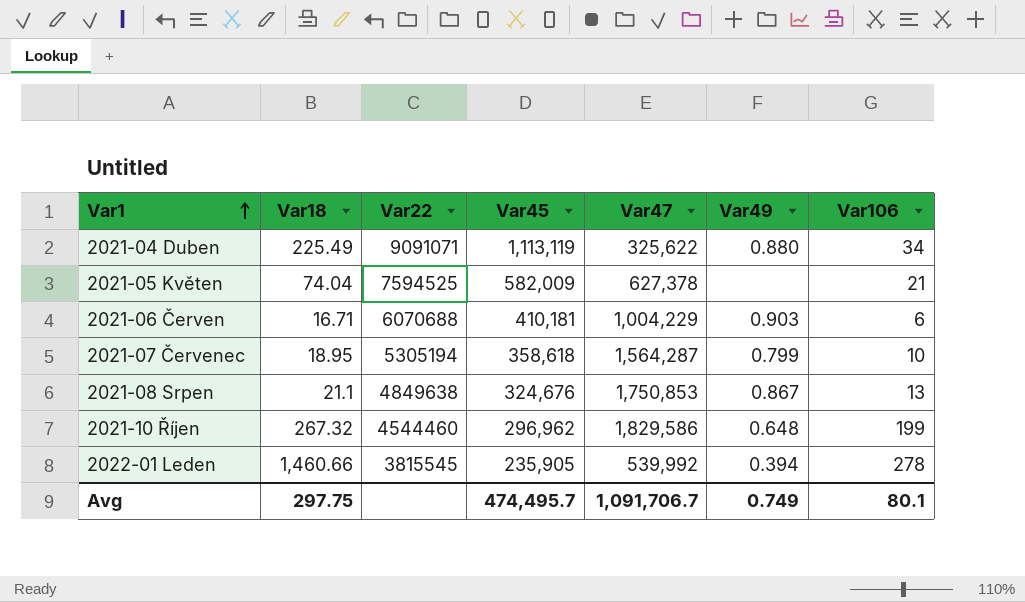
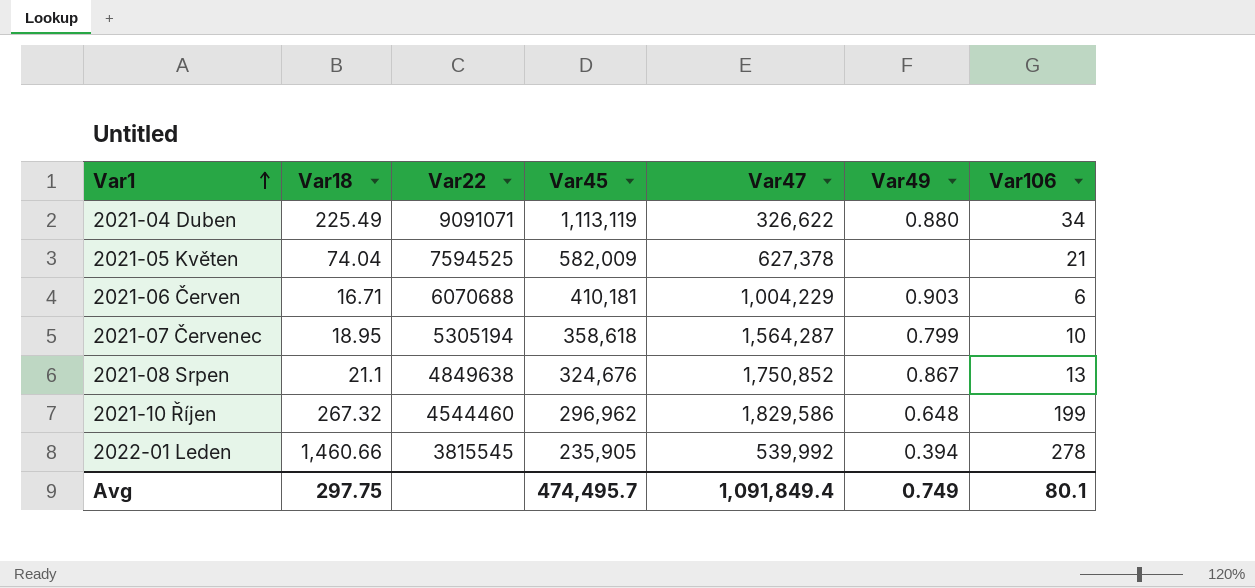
2021-04 Duben | Var47: 325,622 -> 326,622
2021-08 Srpen | Var47: 1,750,853 -> 1,750,852
Avg | Var47: 1,091,706.7 -> 1,091,849.4

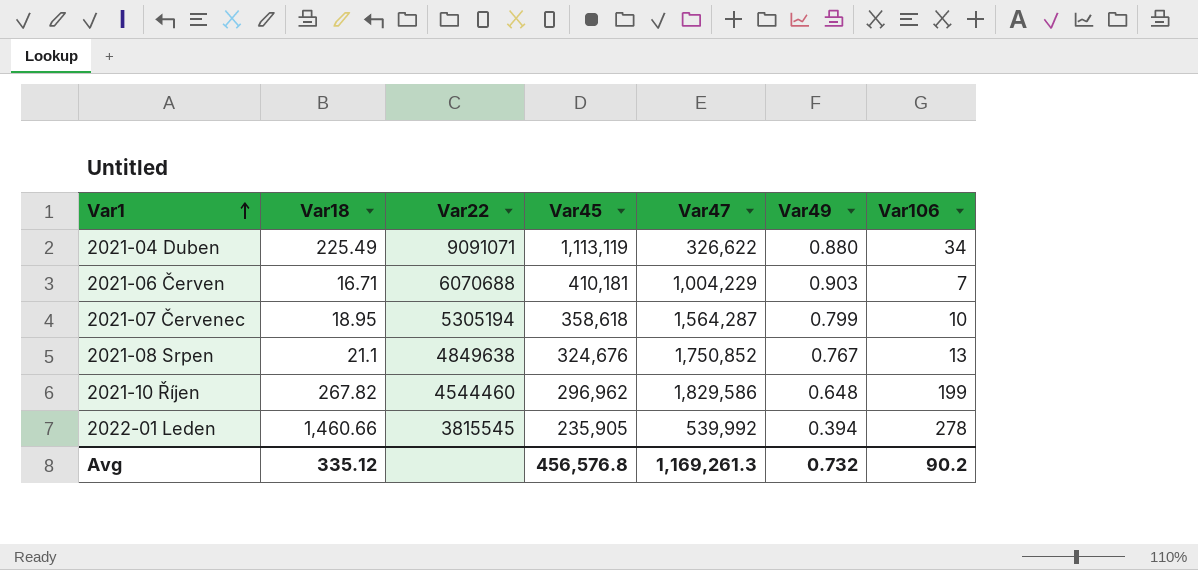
row 2021-05 Květen: 74.04 | 7594525 | 582,009 | 627,378 | none | 21 -> none
2021-06 Červen | Var106: 6 -> 7
2021-08 Srpen | Var49: 0.867 -> 0.767
2021-10 Říjen | Var18: 267.32 -> 267.82
Avg | Var18: 297.75 -> 335.12
Avg | Var45: 474,495.7 -> 456,576.8
Avg | Var47: 1,091,849.4 -> 1,169,261.3
Avg | Var49: 0.749 -> 0.732
Avg | Var106: 80.1 -> 90.2

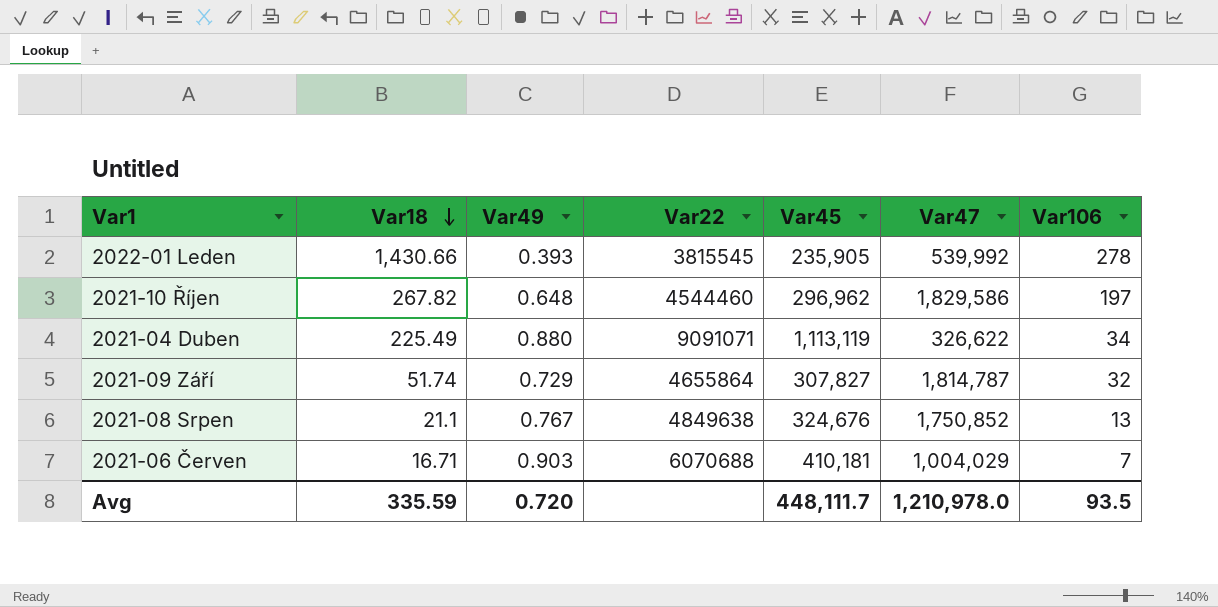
row order: Var1 ascending -> Var18 descending
column Var49 | position: 6 -> 3
row 2021-07 Červenec: 18.95 | 5305194 | 358,618 | 1,564,287 | 0.799 | 10 -> none
2022-01 Leden | Var18: 1,460.66 -> 1,430.66
2022-01 Leden | Var49: 0.394 -> 0.393
2021-10 Říjen | Var106: 199 -> 197
row 2021-09 Září: none -> 51.74 | 0.729 | 4655864 | 307,827 | 1,814,787 | 32
2021-06 Červen | Var47: 1,004,229 -> 1,004,029
Avg | Var18: 335.12 -> 335.59
Avg | Var49: 0.732 -> 0.720
Avg | Var45: 456,576.8 -> 448,111.7
Avg | Var47: 1,169,261.3 -> 1,210,978.0
Avg | Var106: 90.2 -> 93.5

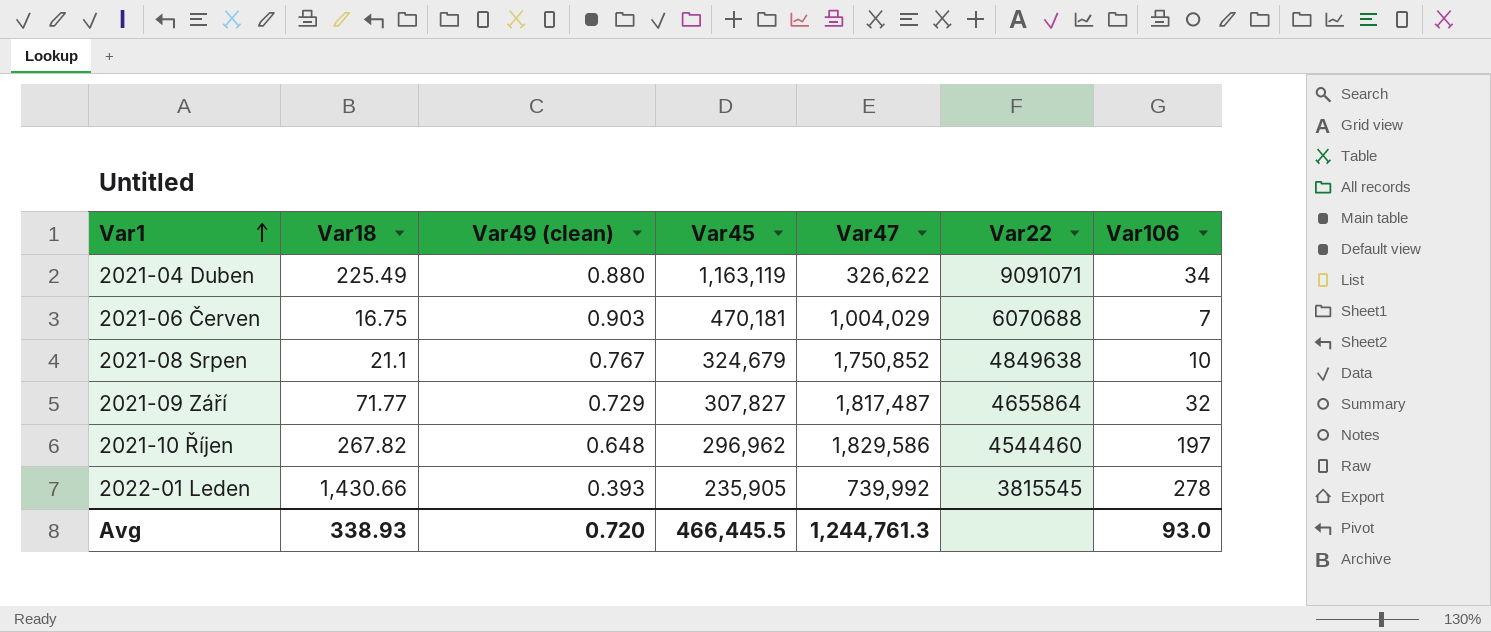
row order: Var18 descending -> Var1 ascending
column name: Var49 -> Var49 (clean)
column Var22 | position: 4 -> 6
2021-04 Duben | Var45: 1,113,119 -> 1,163,119
2021-06 Červen | Var18: 16.71 -> 16.75
2021-06 Červen | Var45: 410,181 -> 470,181
2021-08 Srpen | Var45: 324,676 -> 324,679
2021-08 Srpen | Var106: 13 -> 10
2021-09 Září | Var18: 51.74 -> 71.77
2021-09 Září | Var47: 1,814,787 -> 1,817,487
2022-01 Leden | Var47: 539,992 -> 739,992
Avg | Var18: 335.59 -> 338.93
Avg | Var45: 448,111.7 -> 466,445.5
Avg | Var47: 1,210,978.0 -> 1,244,761.3
Avg | Var106: 93.5 -> 93.0

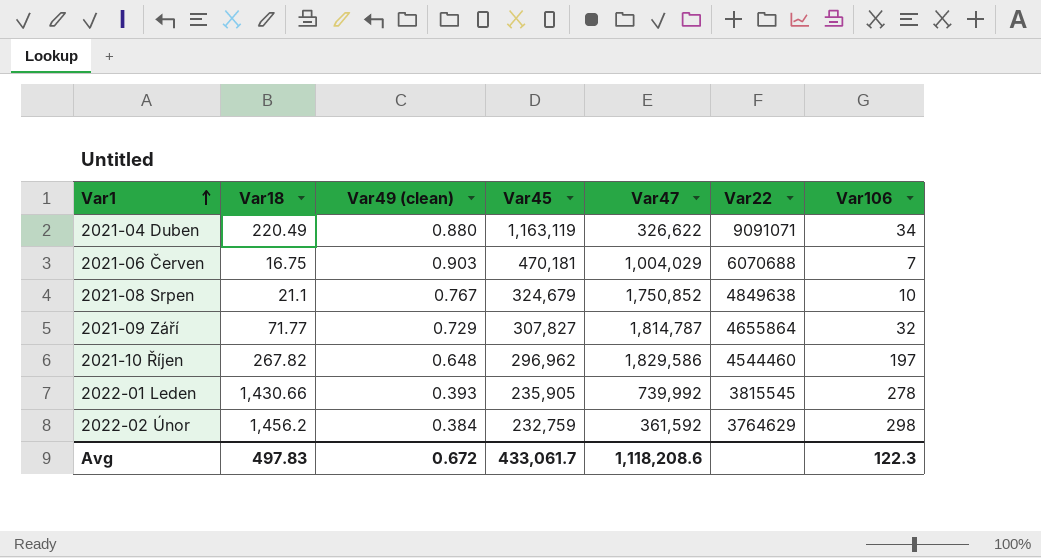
2021-04 Duben | Var18: 225.49 -> 220.49
2021-09 Září | Var47: 1,817,487 -> 1,814,787
row 2022-02 Únor: none -> 1,456.2 | 0.384 | 232,759 | 361,592 | 3764629 | 298
Avg | Var18: 338.93 -> 497.83
Avg | Var49 (clean): 0.720 -> 0.672
Avg | Var45: 466,445.5 -> 433,061.7
Avg | Var47: 1,244,761.3 -> 1,118,208.6
Avg | Var106: 93.0 -> 122.3

